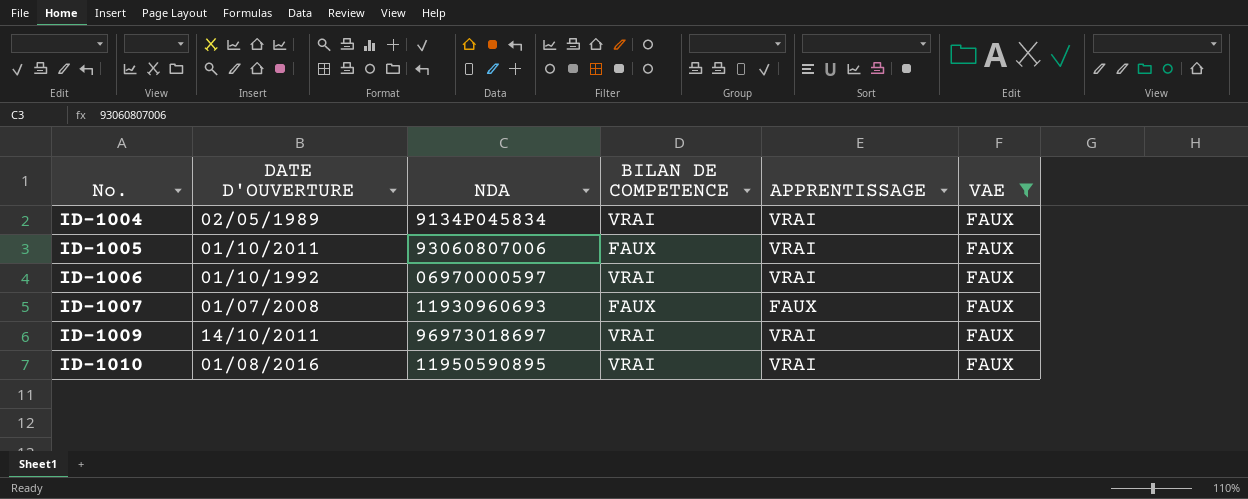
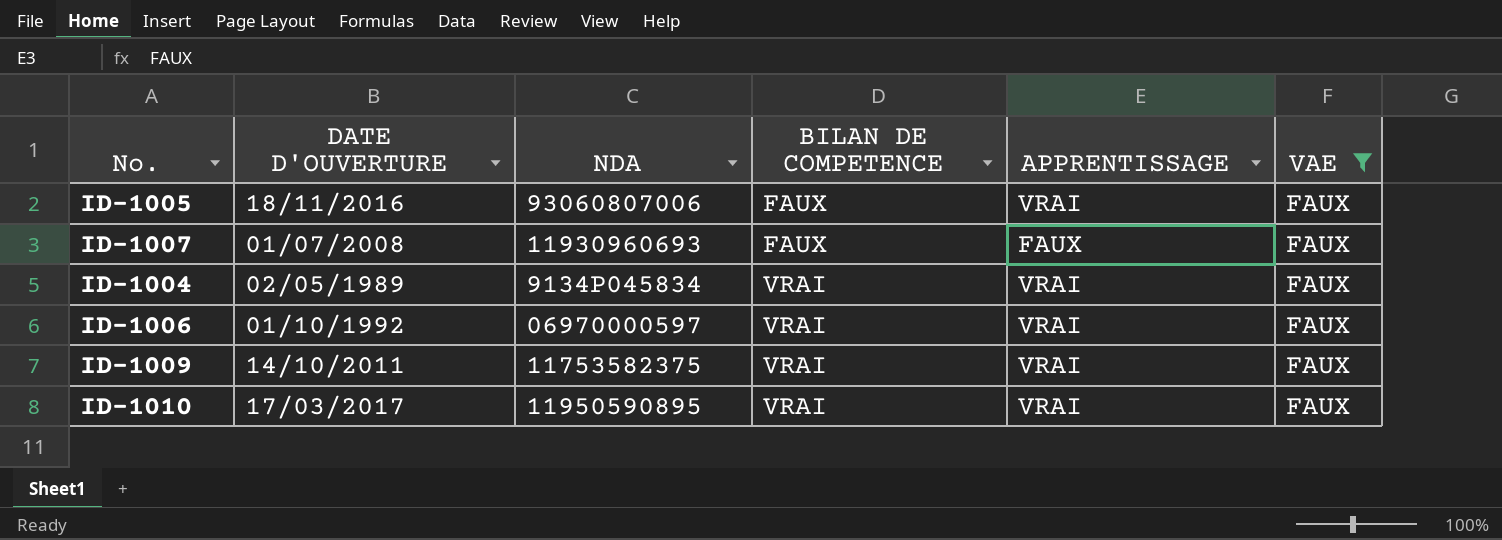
row order: No. ascending -> BILAN DE COMPETENCE ascending
ID-1005 | DATE D'OUVERTURE: 01/10/2011 -> 18/11/2016
ID-1009 | NDA: 96973018697 -> 11753582375
ID-1010 | DATE D'OUVERTURE: 01/08/2016 -> 17/03/2017

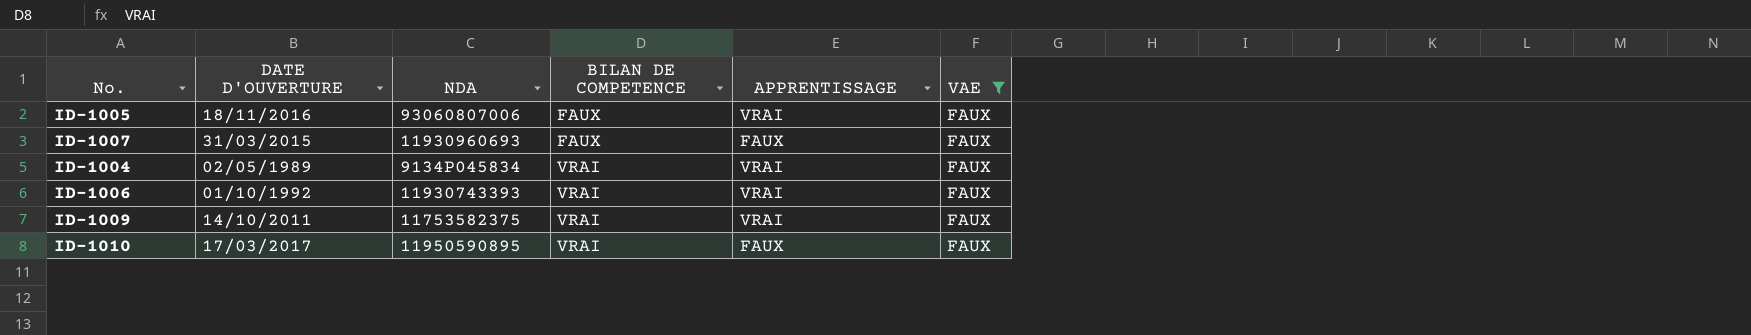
ID-1007 | DATE D'OUVERTURE: 01/07/2008 -> 31/03/2015
ID-1006 | NDA: 06970000597 -> 11930743393
ID-1010 | APPRENTISSAGE: VRAI -> FAUX

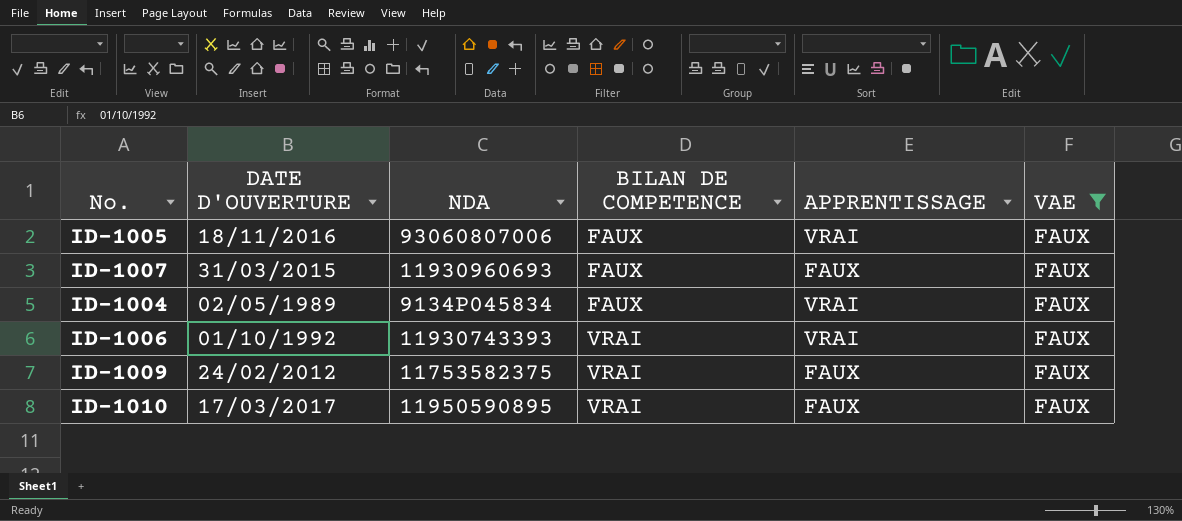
ID-1004 | BILAN DE COMPETENCE: VRAI -> FAUX
ID-1009 | DATE D'OUVERTURE: 14/10/2011 -> 24/02/2012
ID-1009 | APPRENTISSAGE: VRAI -> FAUX

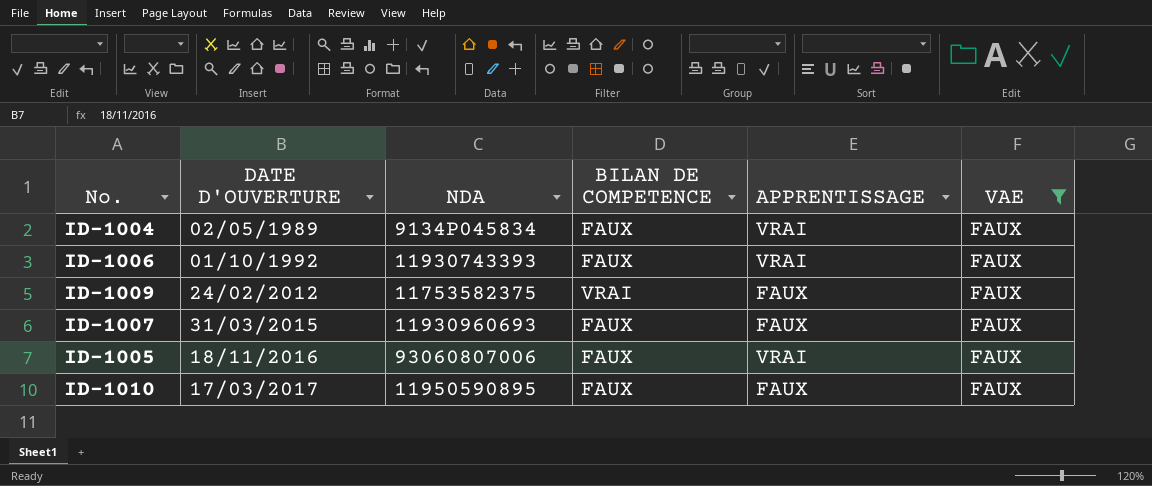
row order: BILAN DE COMPETENCE ascending -> DATE D'OUVERTURE ascending
ID-1006 | BILAN DE COMPETENCE: VRAI -> FAUX
ID-1010 | BILAN DE COMPETENCE: VRAI -> FAUX

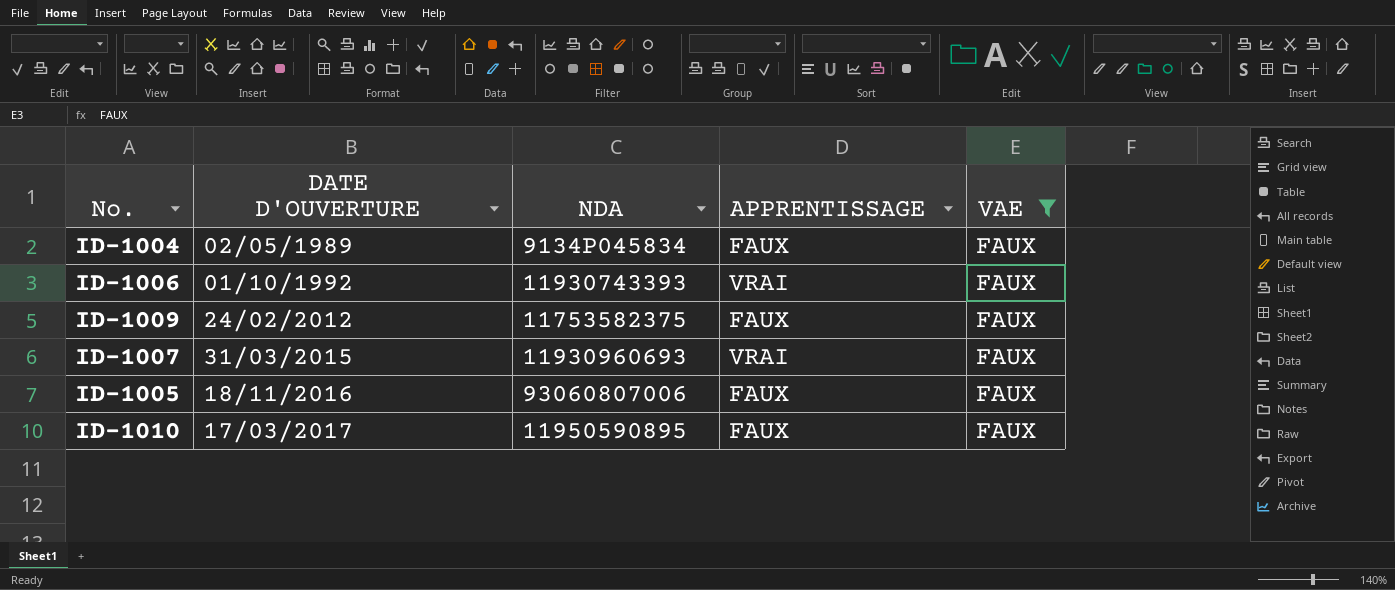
column BILAN DE COMPETENCE | position: 4 -> none
ID-1004 | APPRENTISSAGE: VRAI -> FAUX
ID-1007 | APPRENTISSAGE: FAUX -> VRAI
ID-1005 | APPRENTISSAGE: VRAI -> FAUX

